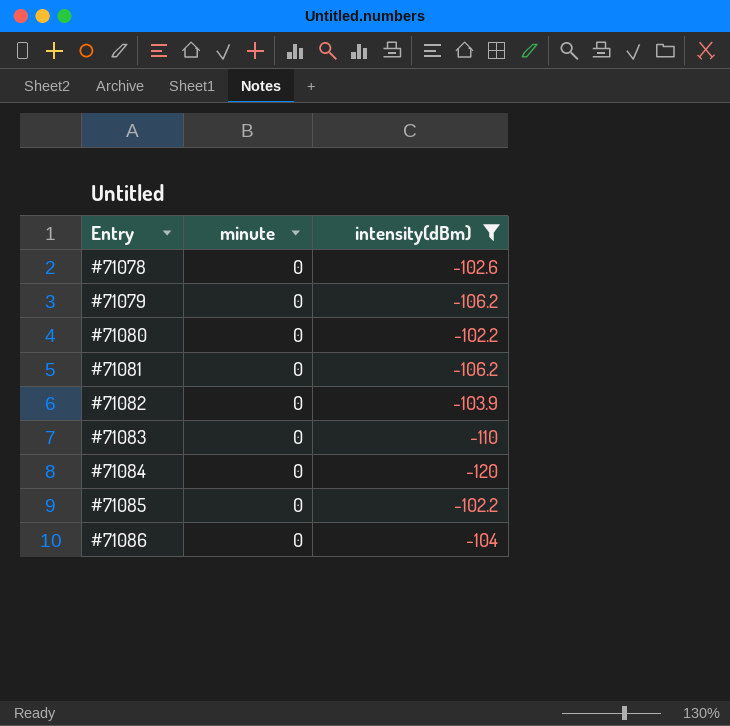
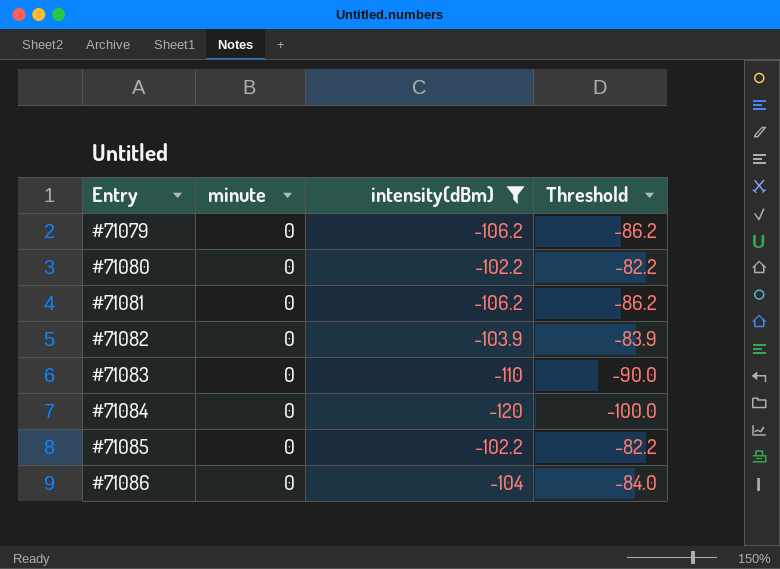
column Threshold | formula: none -> [intensity(dBm)] + 20
row #71078: 0 | -102.6 -> none

